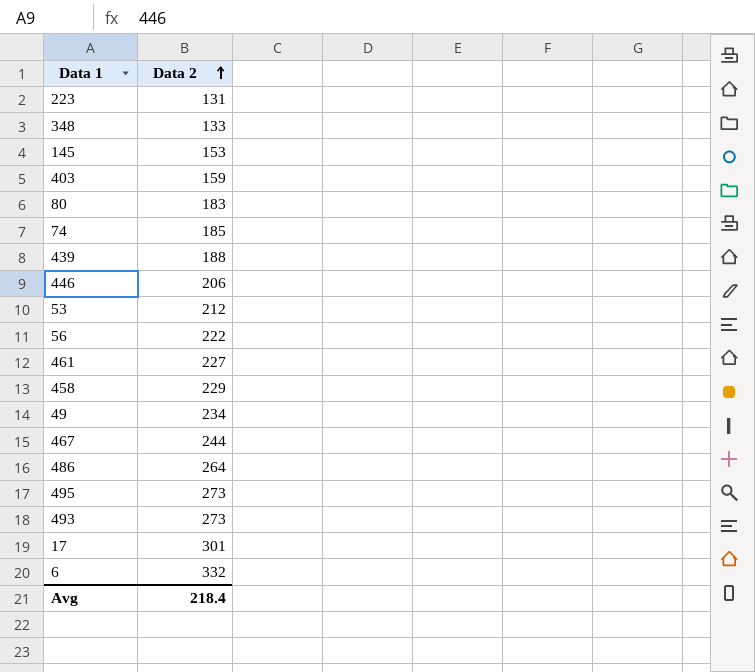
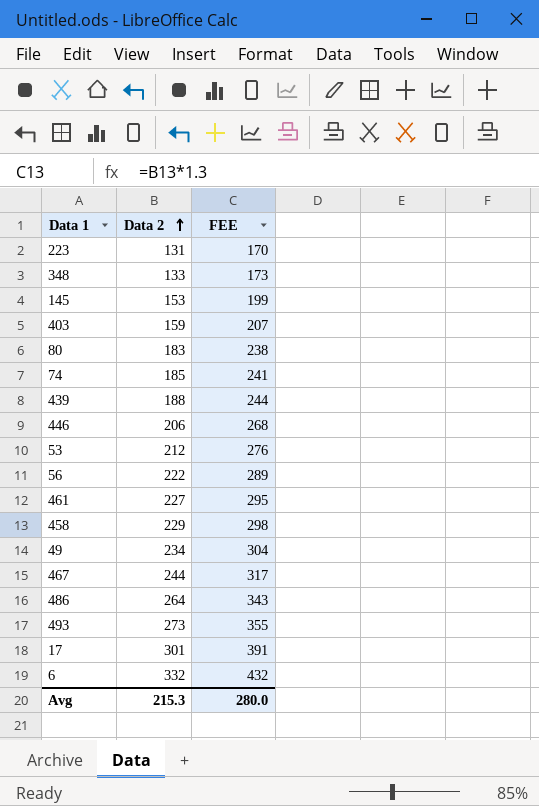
column FEE | formula: none -> [Data 2] * 1.3
row 495: 273 -> none
Avg | Data 2: 218.4 -> 215.3

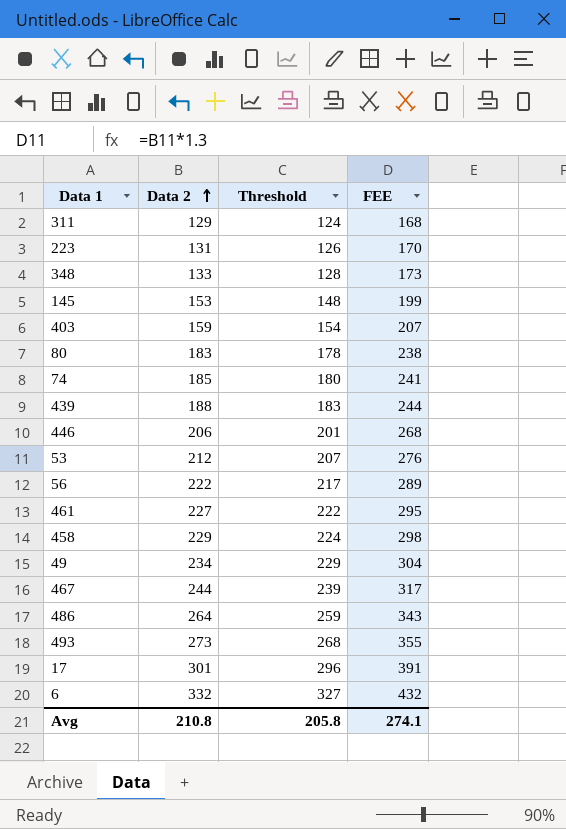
column Threshold | formula: none -> [Data 2] - 5
row 311: none -> 129 | 124 | 168
Avg | Data 2: 215.3 -> 210.8
Avg | FEE: 280.0 -> 274.1

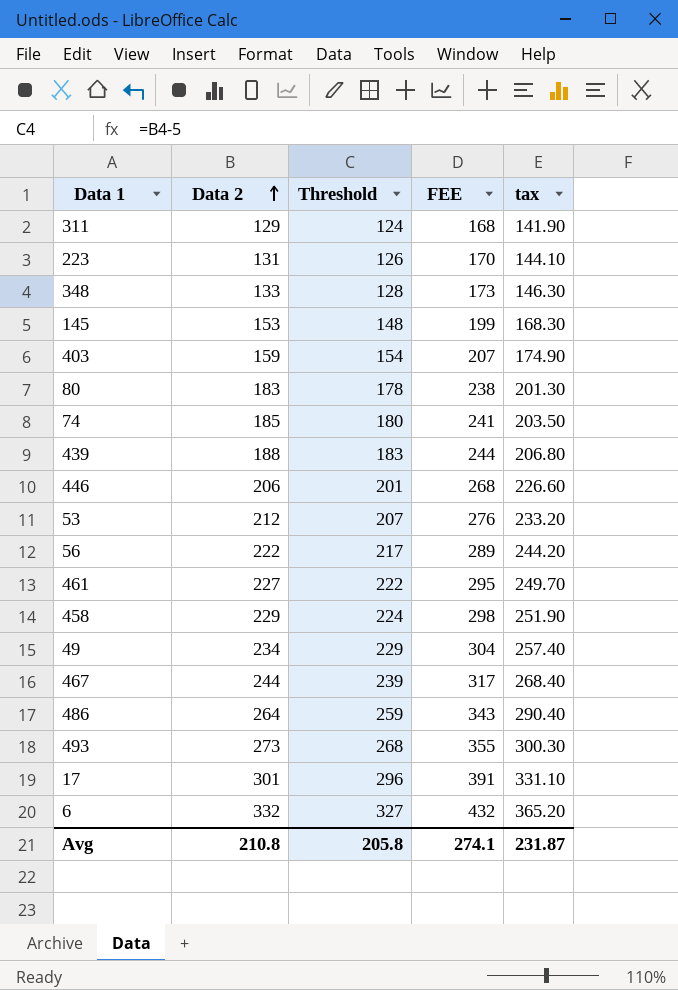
column tax | formula: none -> [Data 2] * 1.1

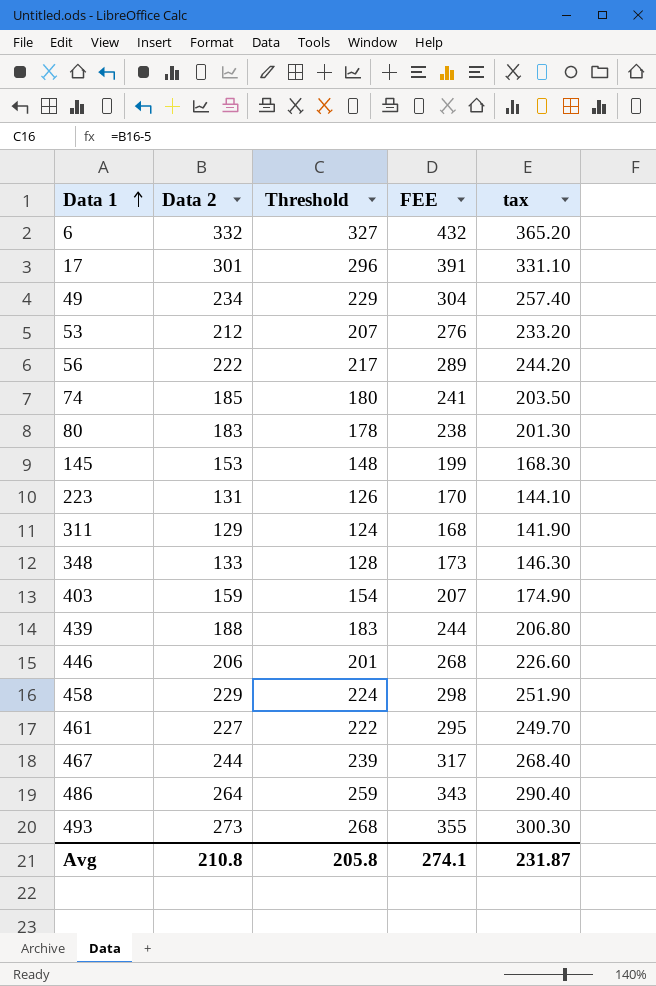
row order: Data 2 ascending -> Data 1 ascending

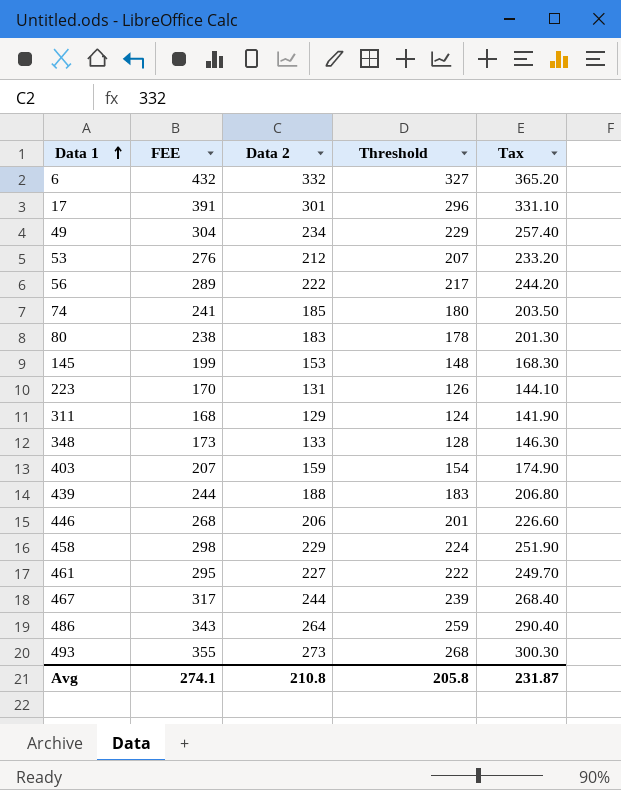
column FEE | position: 4 -> 2
column name: tax -> Tax

